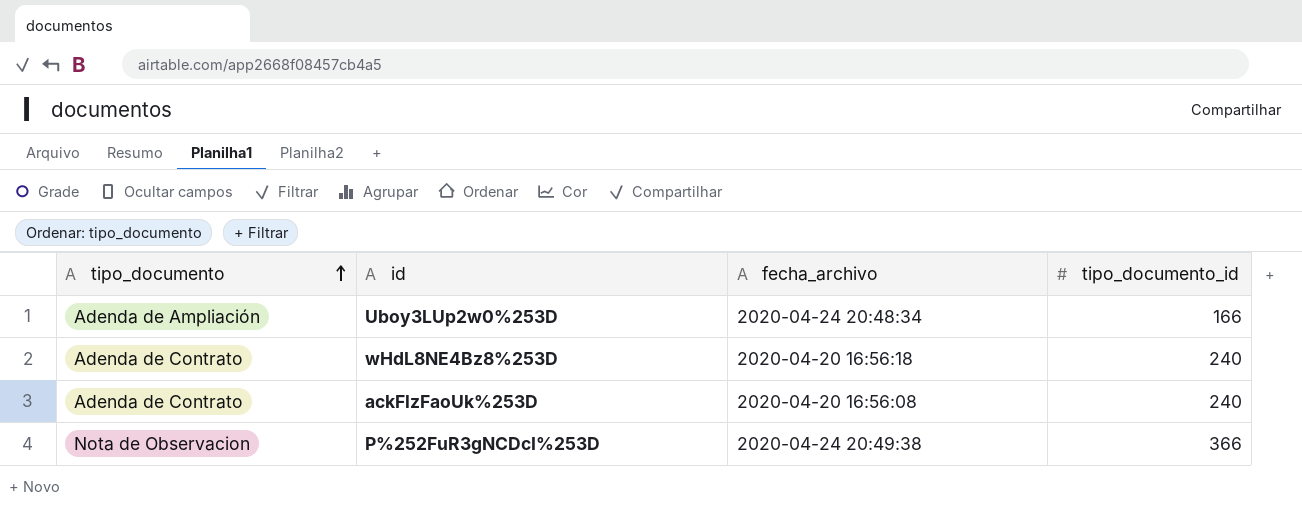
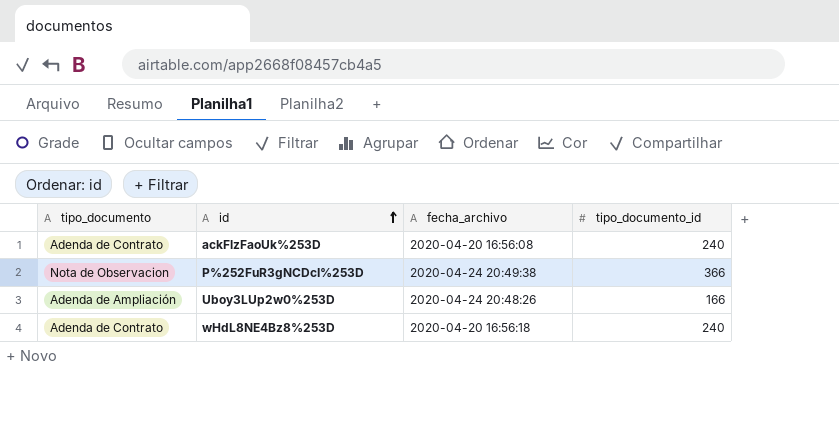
row order: tipo_documento ascending -> id ascending
Uboy3LUp2w0%253D | fecha_archivo: 2020-04-24 20:48:34 -> 2020-04-24 20:48:26

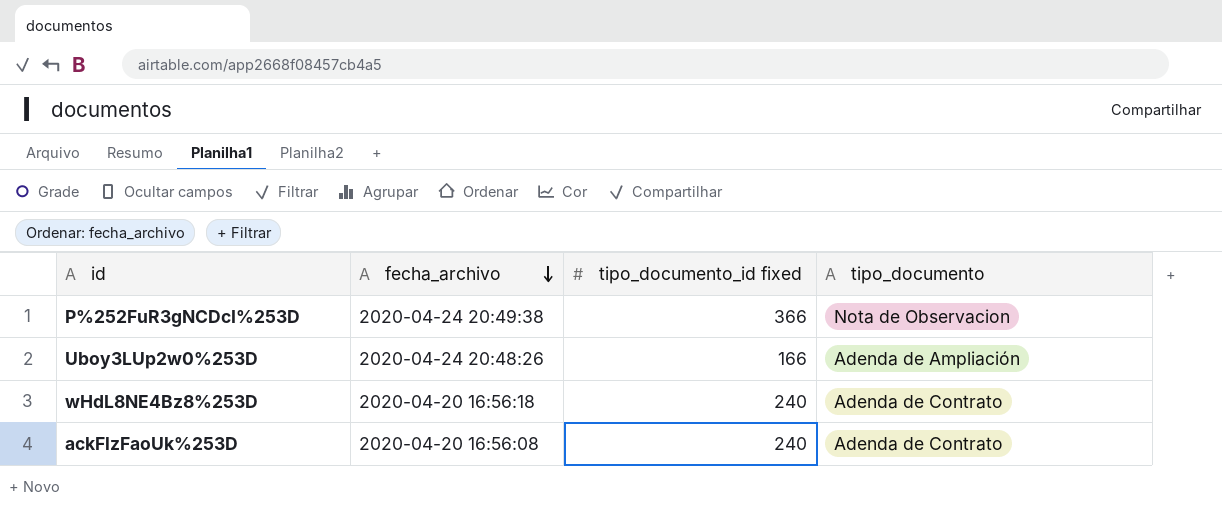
row order: id ascending -> fecha_archivo descending
column name: tipo_documento_id -> tipo_documento_id fixed
column tipo_documento | position: 1 -> 4

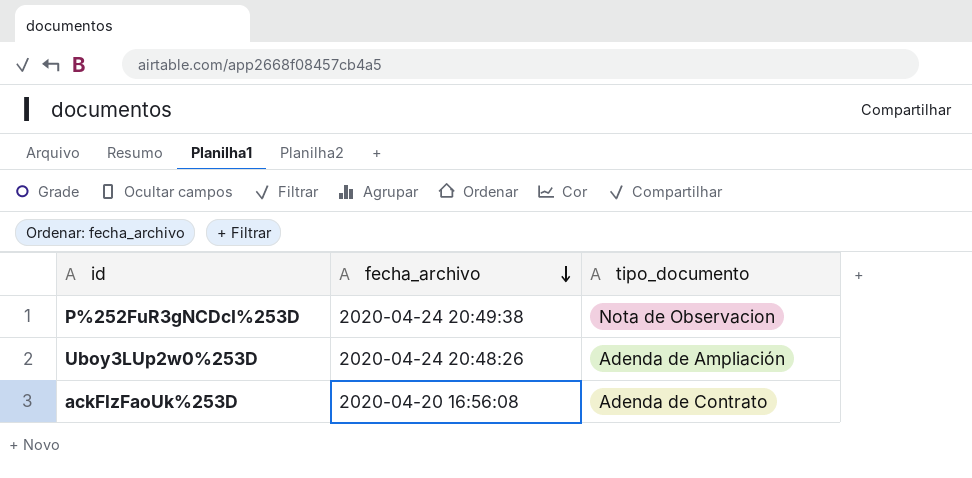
column tipo_documento_id fixed | position: 3 -> none
row wHdL8NE4Bz8%253D: 2020-04-20 16:56:18 | 240 | Adenda de Contrato -> none

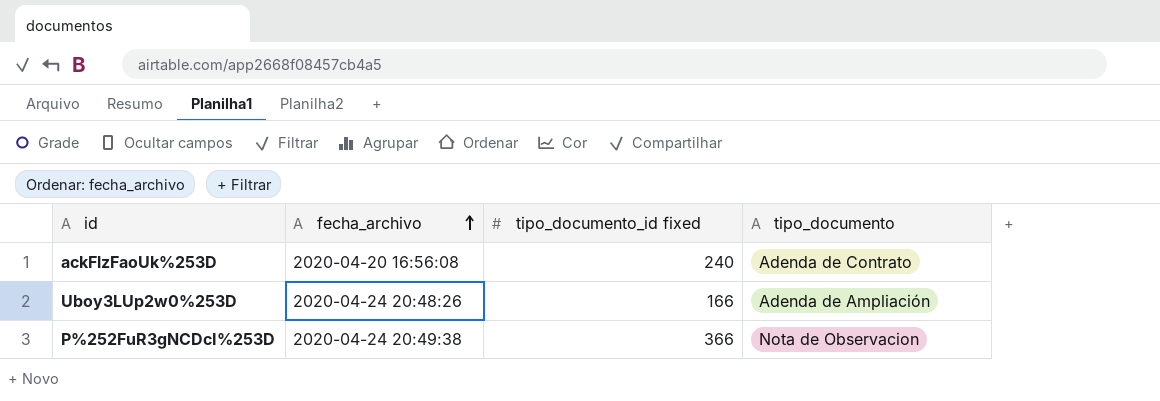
row order: fecha_archivo descending -> fecha_archivo ascending
column tipo_documento_id fixed | position: none -> 3

